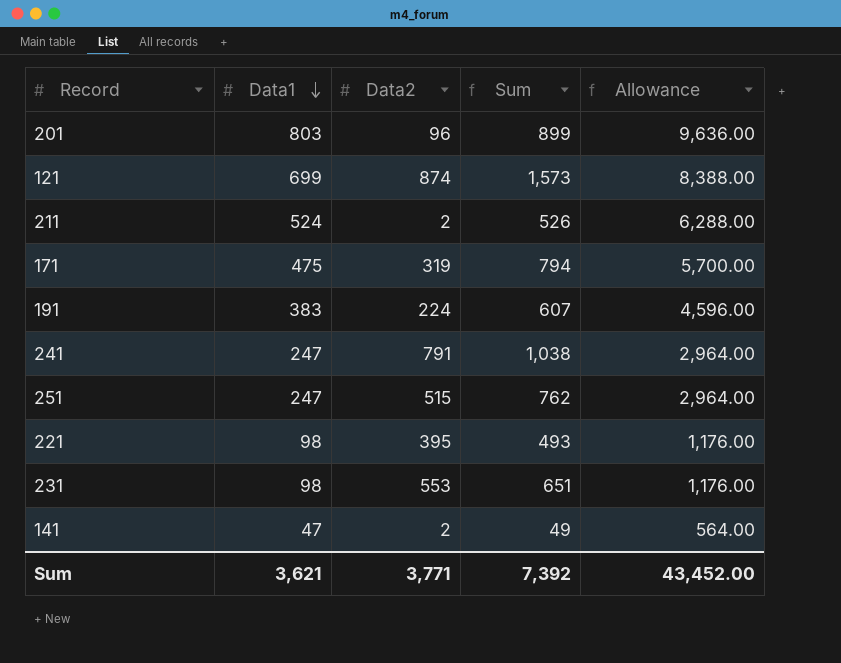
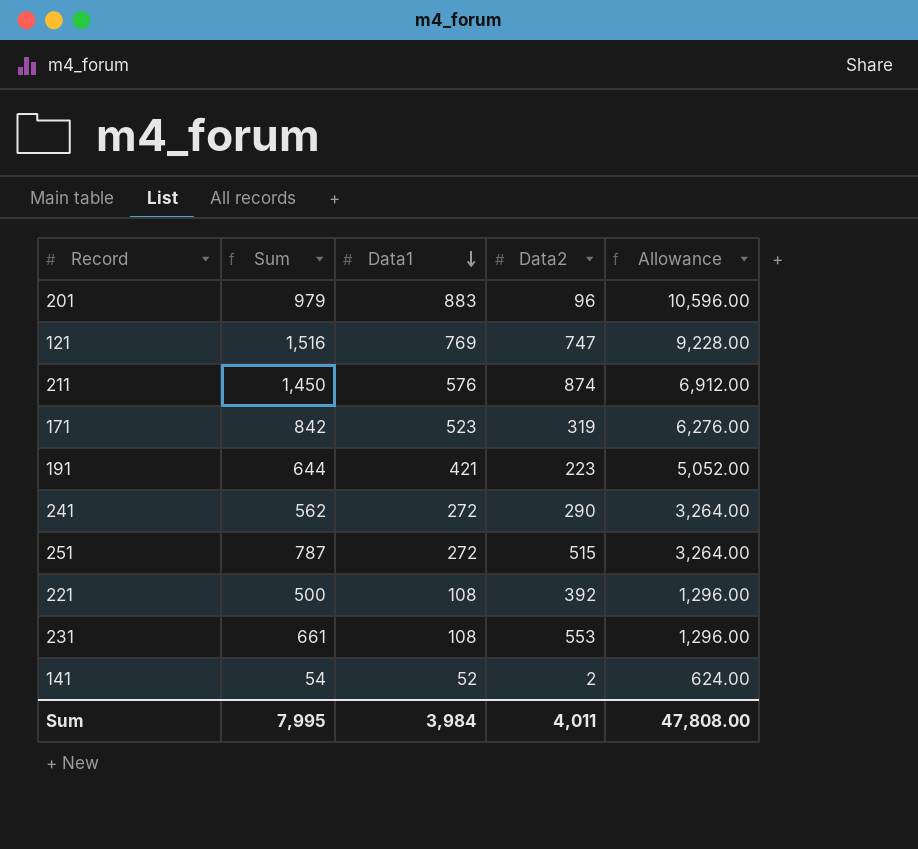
column Sum | position: 4 -> 2
201 | Sum: 899 -> 979
201 | Data1: 803 -> 883
201 | Allowance: 9,636.00 -> 10,596.00
121 | Sum: 1,573 -> 1,516
121 | Data1: 699 -> 769
121 | Data2: 874 -> 747
121 | Allowance: 8,388.00 -> 9,228.00
211 | Sum: 526 -> 1,450
211 | Data1: 524 -> 576
211 | Data2: 2 -> 874
211 | Allowance: 6,288.00 -> 6,912.00
171 | Sum: 794 -> 842
171 | Data1: 475 -> 523
171 | Allowance: 5,700.00 -> 6,276.00
191 | Sum: 607 -> 644
191 | Data1: 383 -> 421
191 | Data2: 224 -> 223
191 | Allowance: 4,596.00 -> 5,052.00
241 | Sum: 1,038 -> 562
241 | Data1: 247 -> 272
241 | Data2: 791 -> 290
241 | Allowance: 2,964.00 -> 3,264.00
251 | Sum: 762 -> 787
251 | Data1: 247 -> 272
251 | Allowance: 2,964.00 -> 3,264.00
221 | Sum: 493 -> 500
221 | Data1: 98 -> 108
221 | Data2: 395 -> 392
221 | Allowance: 1,176.00 -> 1,296.00
231 | Sum: 651 -> 661
231 | Data1: 98 -> 108
231 | Allowance: 1,176.00 -> 1,296.00
141 | Sum: 49 -> 54
141 | Data1: 47 -> 52
141 | Allowance: 564.00 -> 624.00
Sum | Sum: 7,392 -> 7,995
Sum | Data1: 3,621 -> 3,984
Sum | Data2: 3,771 -> 4,011
Sum | Allowance: 43,452.00 -> 47,808.00

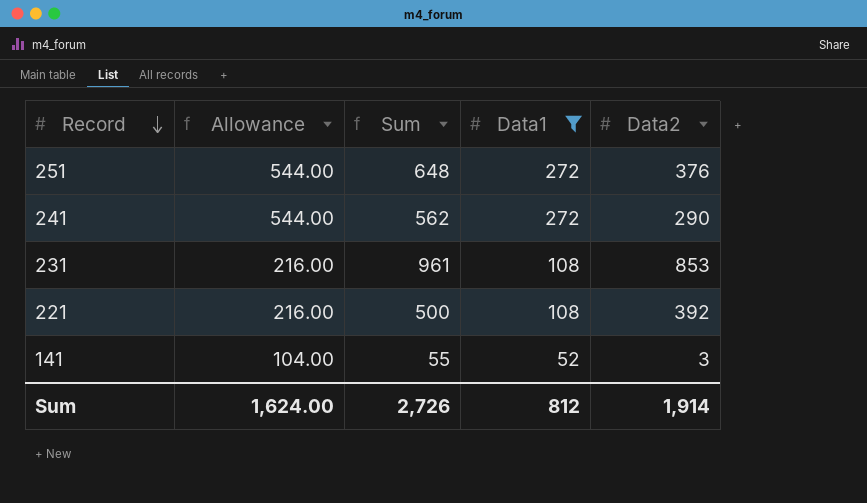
filter: none -> Data1 <= 272
row order: Data1 descending -> Record descending
column Allowance | formula: [Data1] * 12 -> [Data1] * 2
column Allowance | position: 5 -> 2
251 | Sum: 787 -> 648
251 | Data2: 515 -> 376
231 | Sum: 661 -> 961
231 | Data2: 553 -> 853
141 | Sum: 54 -> 55
141 | Data2: 2 -> 3
Sum | Allowance: 47,808.00 -> 1,624.00
Sum | Sum: 7,995 -> 2,726
Sum | Data1: 3,984 -> 812
Sum | Data2: 4,011 -> 1,914

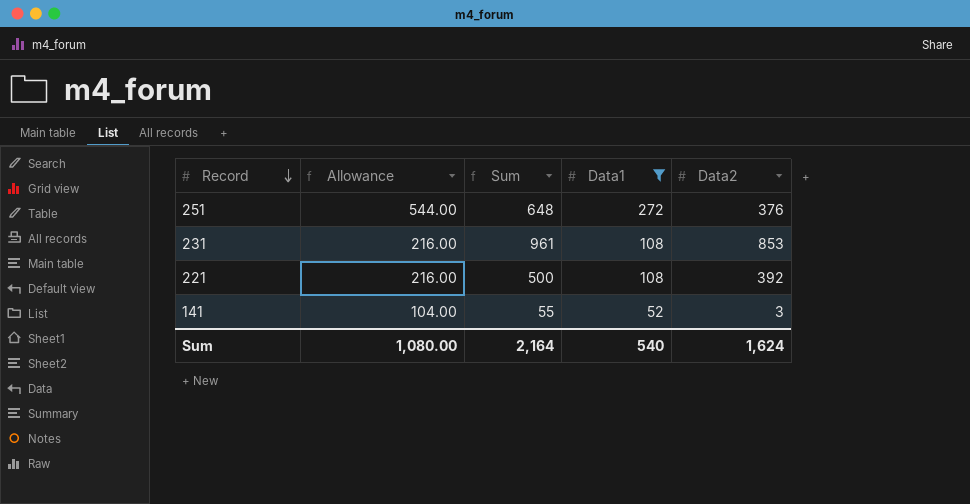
row 241: 544.00 | 562 | 272 | 290 -> none
Sum | Allowance: 1,624.00 -> 1,080.00
Sum | Sum: 2,726 -> 2,164
Sum | Data1: 812 -> 540
Sum | Data2: 1,914 -> 1,624

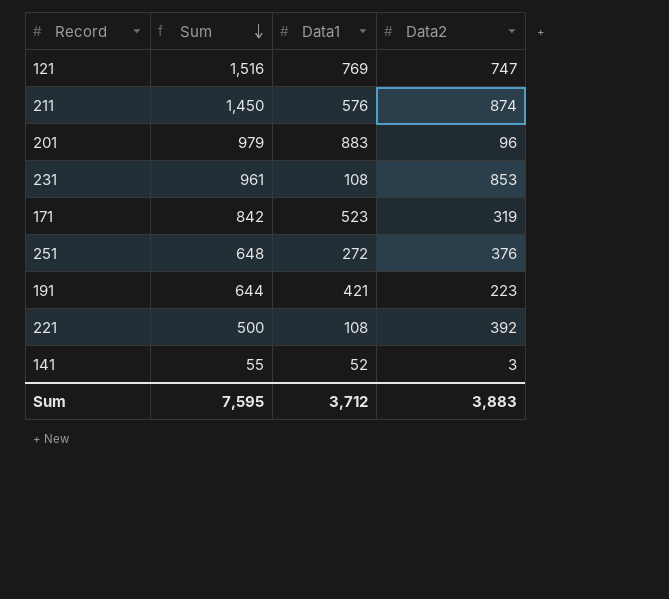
filter: Data1 <= 272 -> none
row order: Record descending -> Sum descending
column Allowance | formula: [Data1] * 2 -> none
Sum | Sum: 2,164 -> 7,595
Sum | Data1: 540 -> 3,712
Sum | Data2: 1,624 -> 3,883

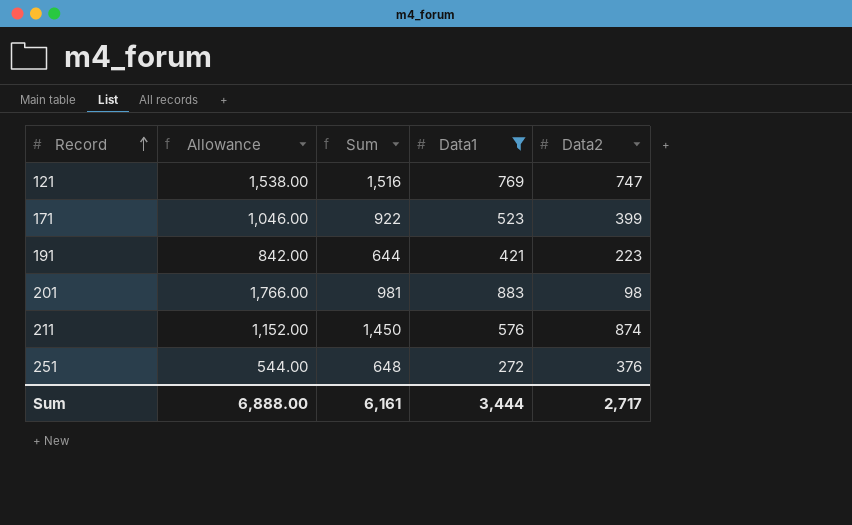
filter: none -> Data1 >= 272
row order: Sum descending -> Record ascending
column Allowance | formula: none -> [Data1] * 2
171 | Sum: 842 -> 922
171 | Data2: 319 -> 399
201 | Sum: 979 -> 981
201 | Data2: 96 -> 98
Sum | Sum: 7,595 -> 6,161
Sum | Data1: 3,712 -> 3,444
Sum | Data2: 3,883 -> 2,717

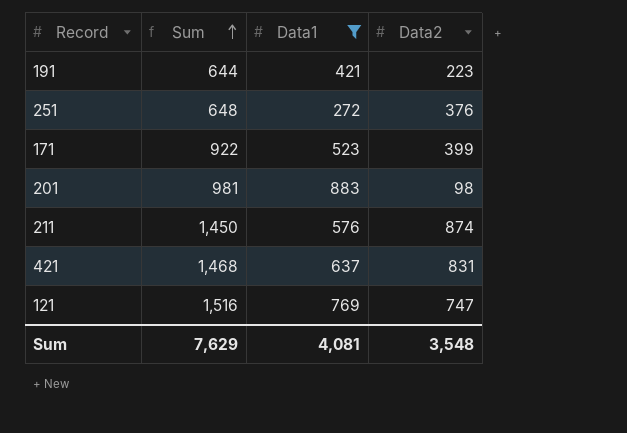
row order: Record ascending -> Sum ascending
column Allowance | formula: [Data1] * 2 -> none
row 421: none -> 1,468 | 637 | 831
Sum | Sum: 6,161 -> 7,629
Sum | Data1: 3,444 -> 4,081
Sum | Data2: 2,717 -> 3,548

